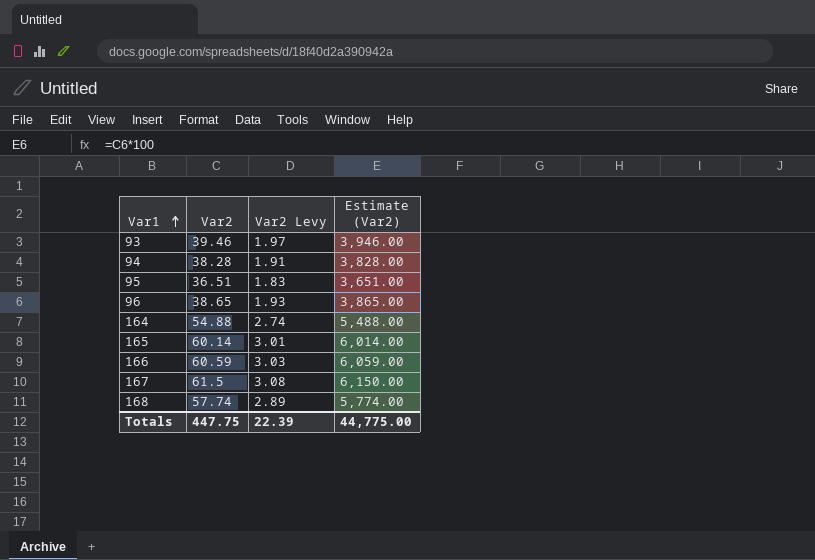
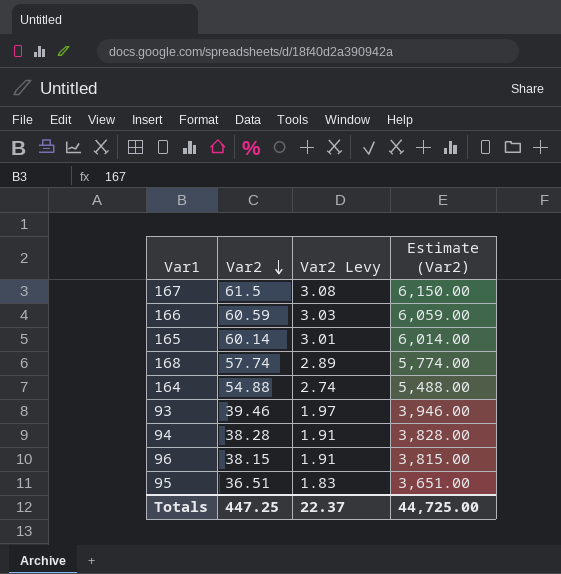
row order: Var1 ascending -> Var2 descending
96 | Var2: 38.65 -> 38.15
96 | Var2 Levy: 1.93 -> 1.91
96 | Estimate (Var2): 3,865.00 -> 3,815.00
Totals | Var2: 447.75 -> 447.25
Totals | Var2 Levy: 22.39 -> 22.37
Totals | Estimate (Var2): 44,775.00 -> 44,725.00

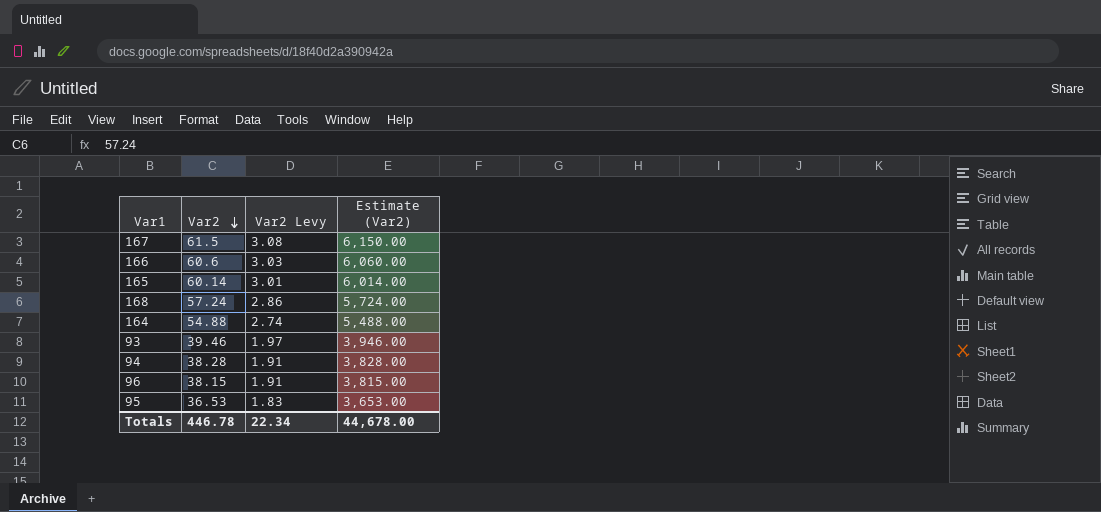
166 | Var2: 60.59 -> 60.6
166 | Estimate (Var2): 6,059.00 -> 6,060.00
168 | Var2: 57.74 -> 57.24
168 | Var2 Levy: 2.89 -> 2.86
168 | Estimate (Var2): 5,774.00 -> 5,724.00
95 | Var2: 36.51 -> 36.53
95 | Estimate (Var2): 3,651.00 -> 3,653.00
Totals | Var2: 447.25 -> 446.78
Totals | Var2 Levy: 22.37 -> 22.34
Totals | Estimate (Var2): 44,725.00 -> 44,678.00

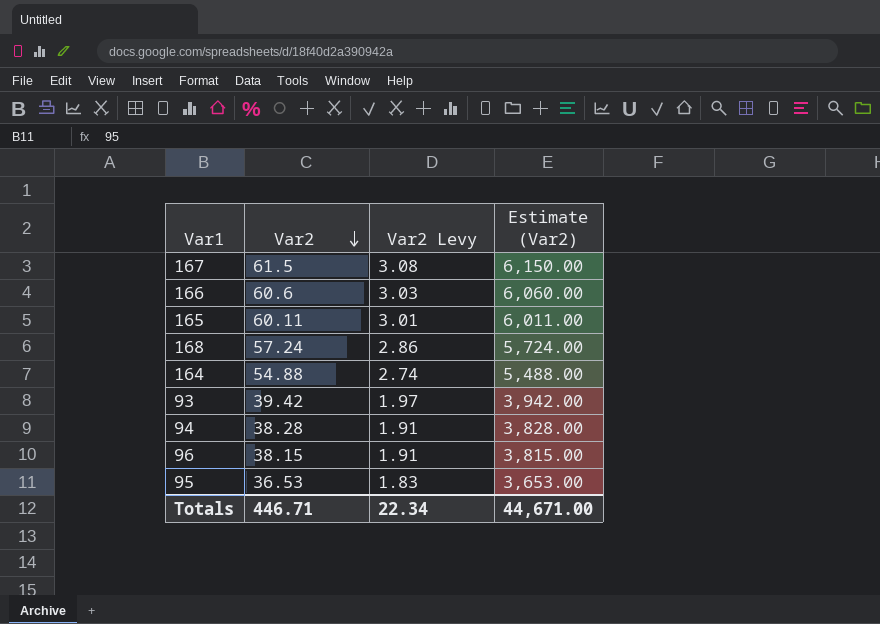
165 | Var2: 60.14 -> 60.11
165 | Estimate (Var2): 6,014.00 -> 6,011.00
93 | Var2: 39.46 -> 39.42
93 | Estimate (Var2): 3,946.00 -> 3,942.00
Totals | Var2: 446.78 -> 446.71
Totals | Estimate (Var2): 44,678.00 -> 44,671.00

